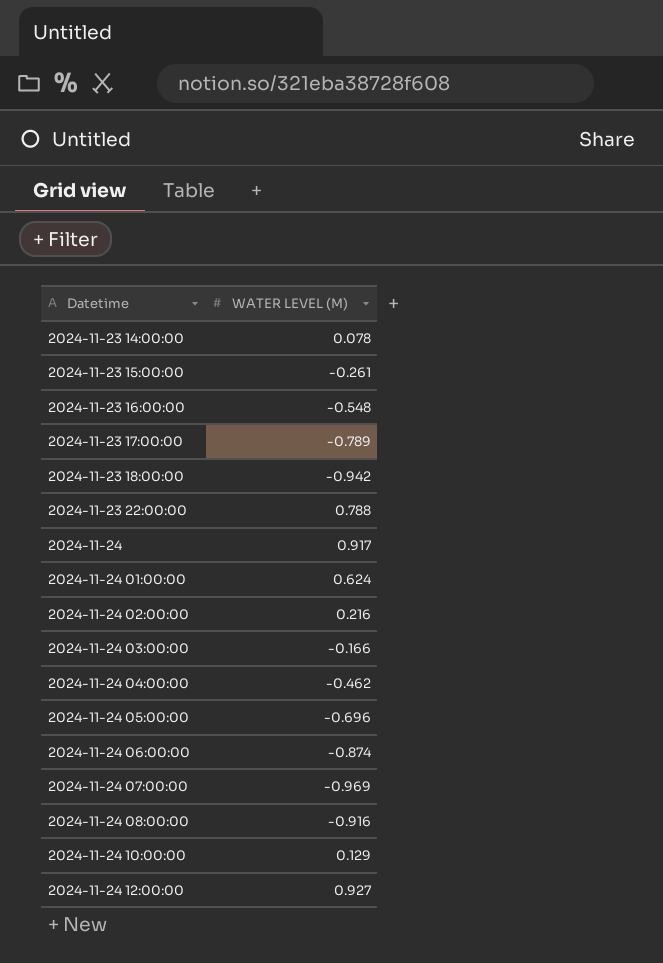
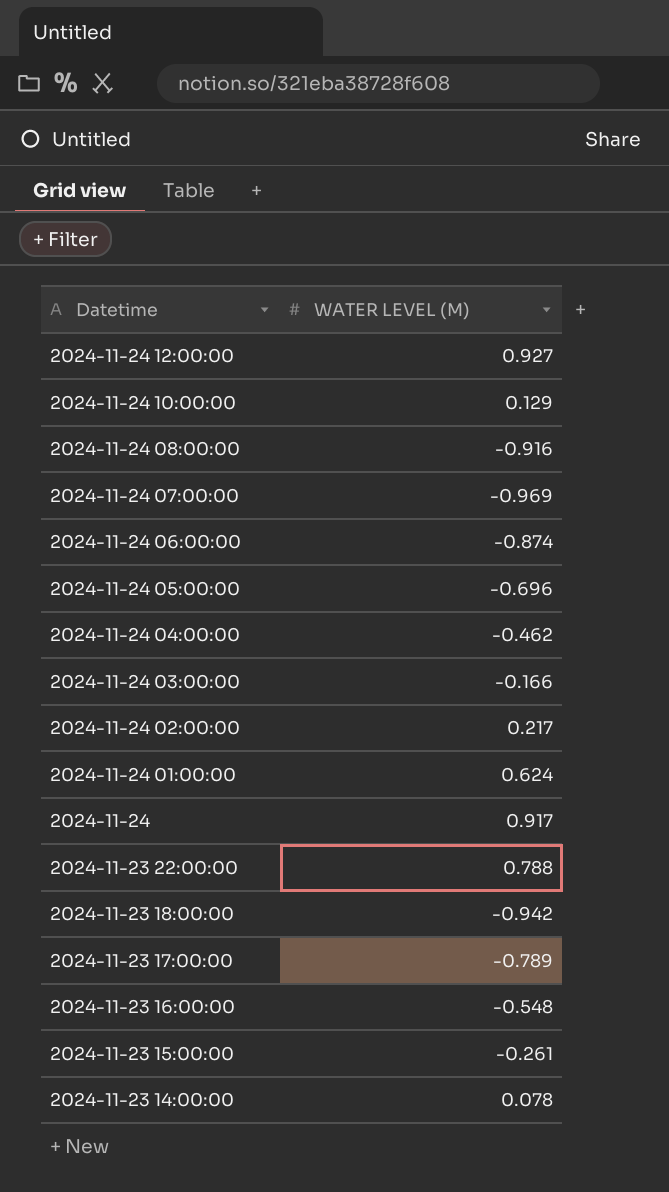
row order: Datetime ascending -> Datetime descending
2024-11-24 02:00:00 | WATER LEVEL (M): 0.216 -> 0.217

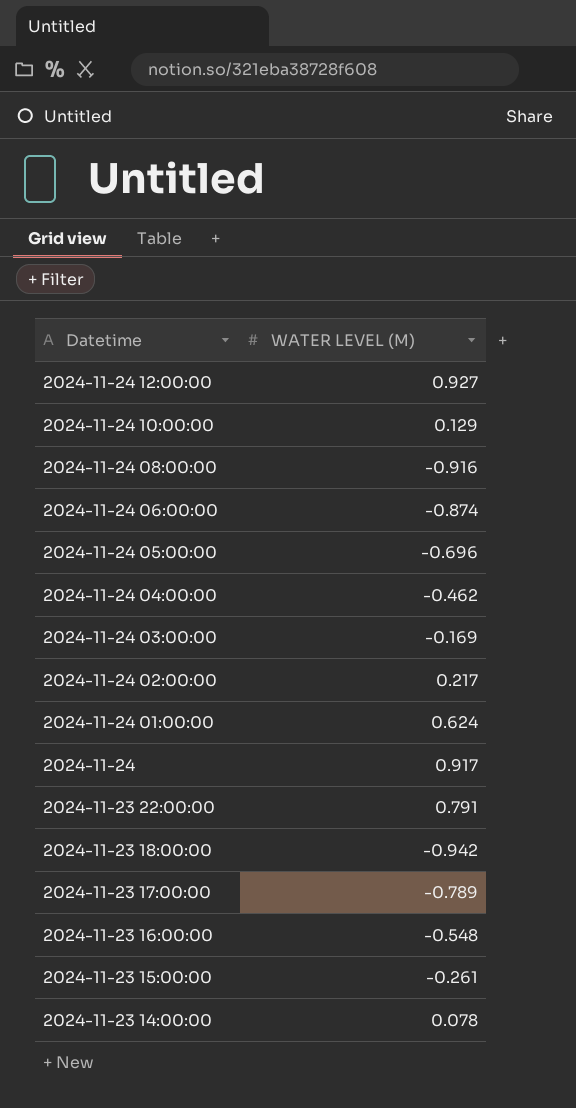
row 2024-11-24 07:00:00: -0.969 -> none
2024-11-24 03:00:00 | WATER LEVEL (M): -0.166 -> -0.169
2024-11-23 22:00:00 | WATER LEVEL (M): 0.788 -> 0.791

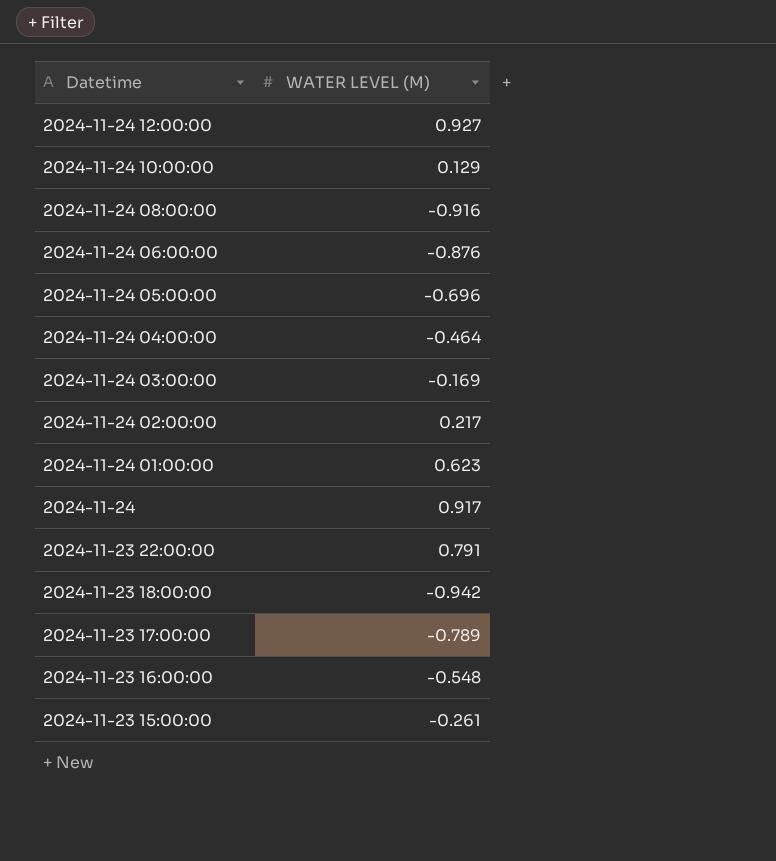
row 2024-11-23 14:00:00: 0.078 -> none
2024-11-24 06:00:00 | WATER LEVEL (M): -0.874 -> -0.876
2024-11-24 04:00:00 | WATER LEVEL (M): -0.462 -> -0.464
2024-11-24 01:00:00 | WATER LEVEL (M): 0.624 -> 0.623

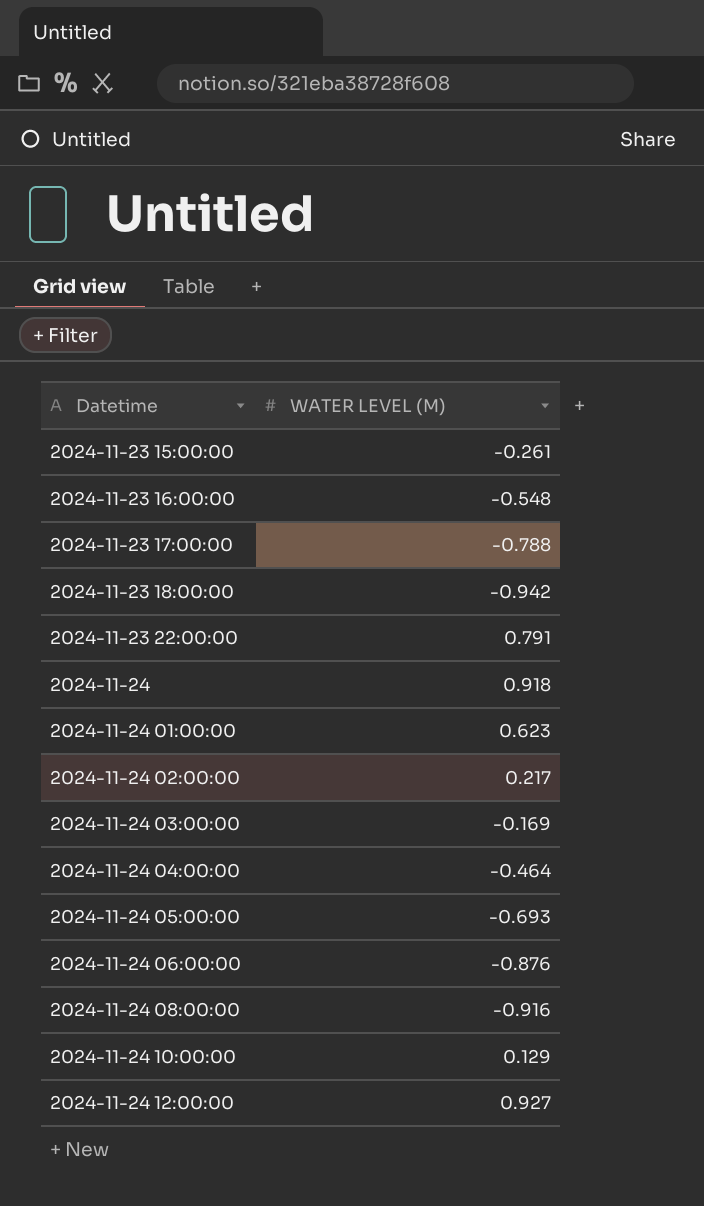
row order: Datetime descending -> Datetime ascending
2024-11-23 17:00:00 | WATER LEVEL (M): -0.789 -> -0.788
2024-11-24 | WATER LEVEL (M): 0.917 -> 0.918
2024-11-24 05:00:00 | WATER LEVEL (M): -0.696 -> -0.693

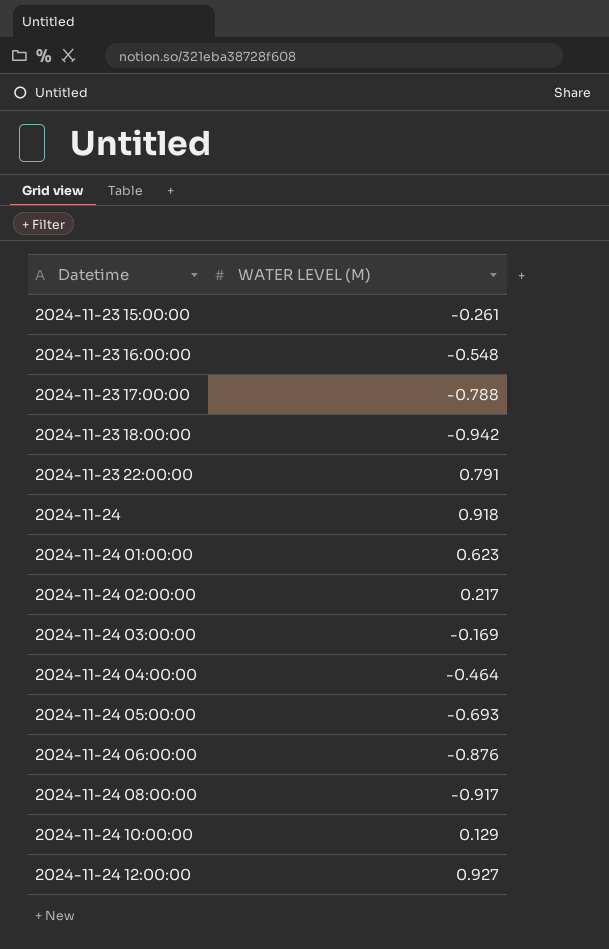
2024-11-24 08:00:00 | WATER LEVEL (M): -0.916 -> -0.917

